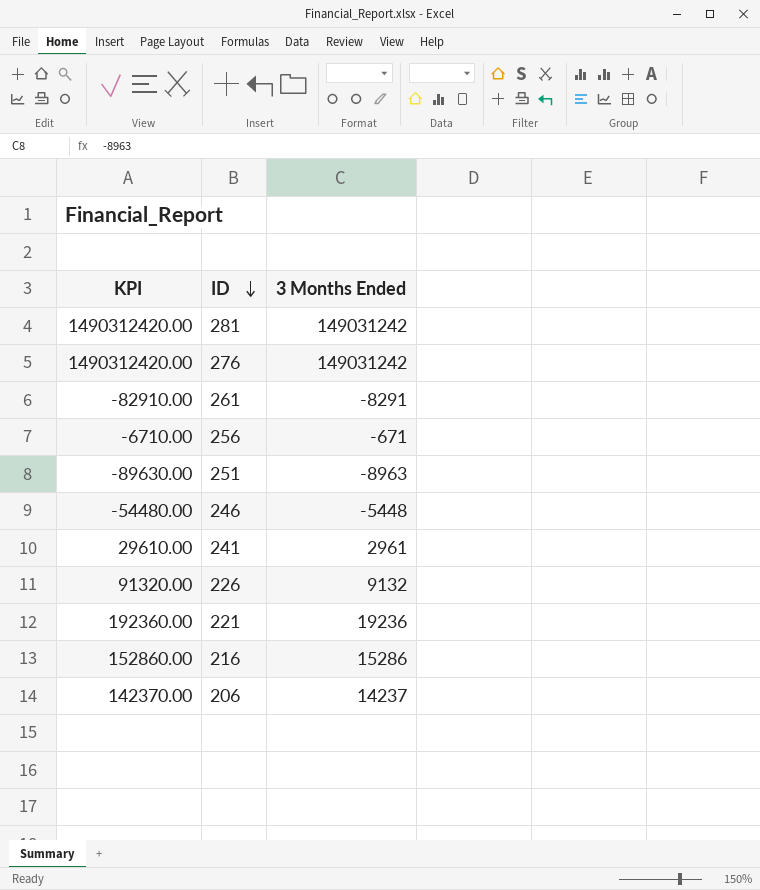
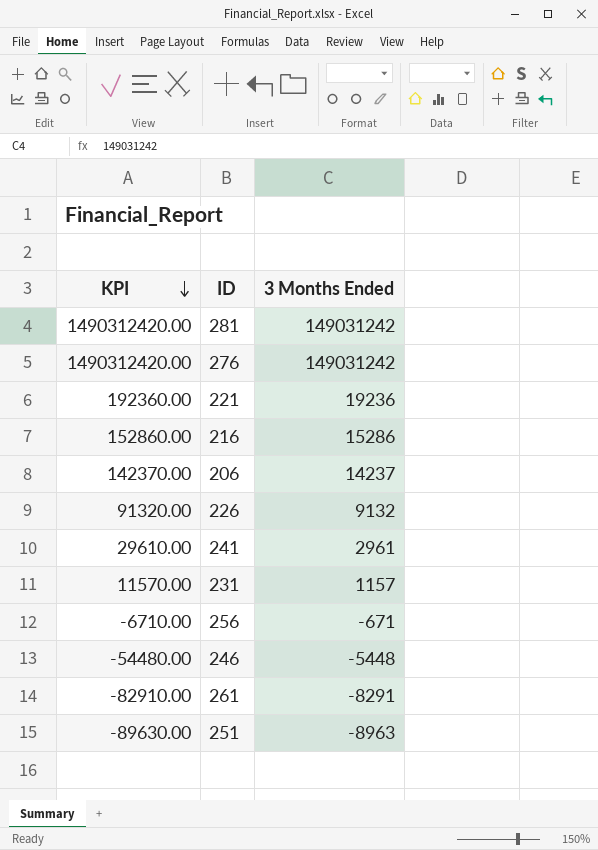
row order: ID descending -> KPI descending
row 231: none -> 11570.00 | 1157

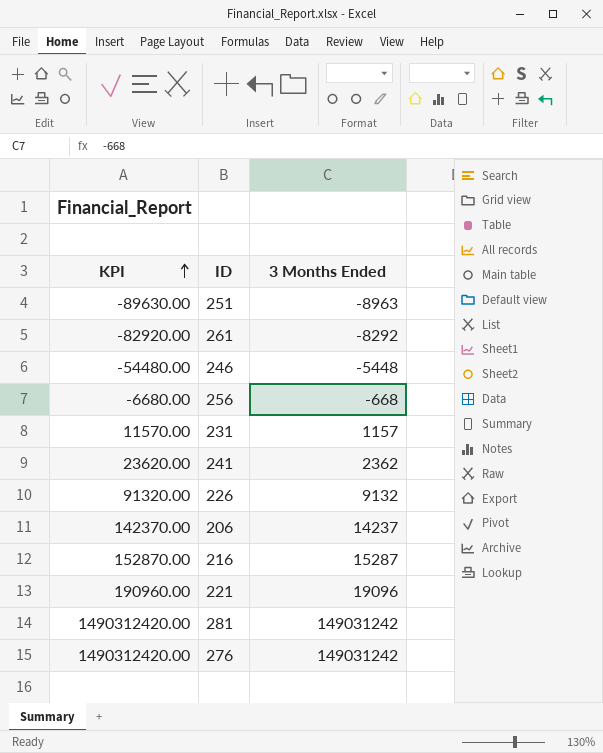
row order: KPI descending -> KPI ascending
261 | KPI: -82910.00 -> -82920.00
261 | 3 Months Ended: -8291 -> -8292
256 | KPI: -6710.00 -> -6680.00
256 | 3 Months Ended: -671 -> -668
241 | KPI: 29610.00 -> 23620.00
241 | 3 Months Ended: 2961 -> 2362
216 | KPI: 152860.00 -> 152870.00
216 | 3 Months Ended: 15286 -> 15287
221 | KPI: 192360.00 -> 190960.00
221 | 3 Months Ended: 19236 -> 19096

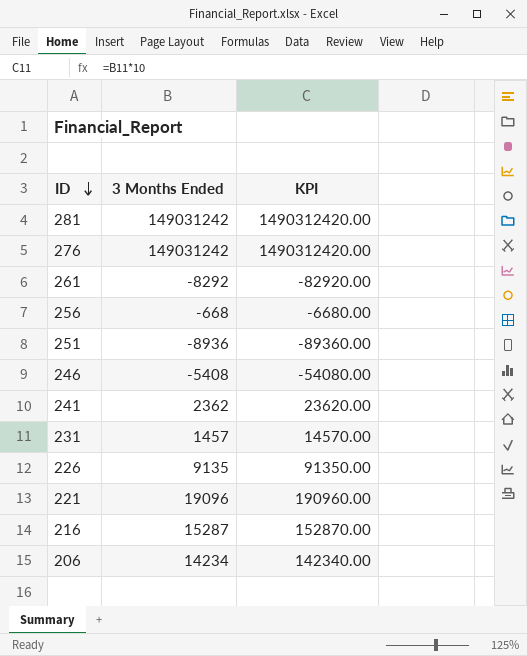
row order: KPI ascending -> ID descending
column KPI | position: 1 -> 3
251 | 3 Months Ended: -8963 -> -8936
251 | KPI: -89630.00 -> -89360.00
246 | 3 Months Ended: -5448 -> -5408
246 | KPI: -54480.00 -> -54080.00
231 | 3 Months Ended: 1157 -> 1457
231 | KPI: 11570.00 -> 14570.00
226 | 3 Months Ended: 9132 -> 9135
226 | KPI: 91320.00 -> 91350.00
206 | 3 Months Ended: 14237 -> 14234
206 | KPI: 142370.00 -> 142340.00

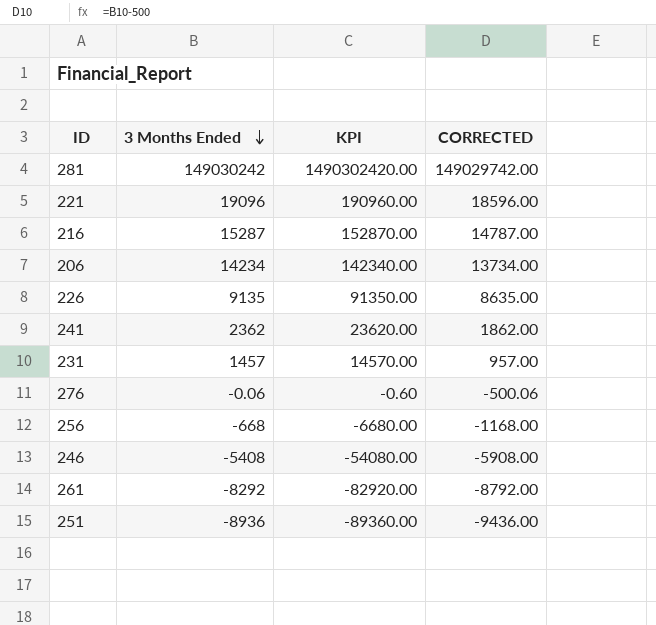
row order: ID descending -> 3 Months Ended descending
column CORRECTED | formula: none -> [3 Months Ended] - 500
281 | 3 Months Ended: 149031242 -> 149030242
281 | KPI: 1490312420.00 -> 1490302420.00
276 | 3 Months Ended: 149031242 -> -0.06
276 | KPI: 1490312420.00 -> -0.60

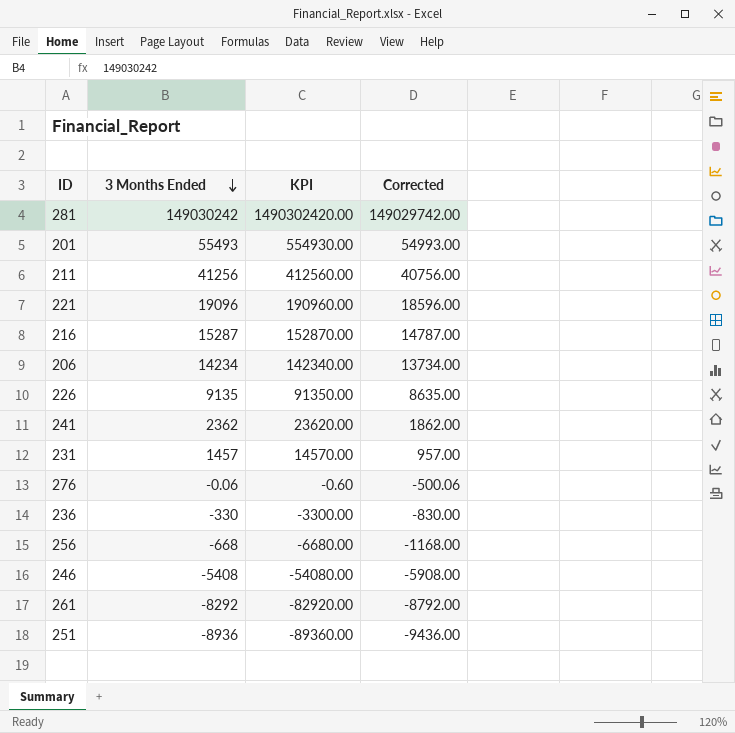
column name: CORRECTED -> Corrected
row 201: none -> 55493 | 554930.00 | 54993.00
row 211: none -> 41256 | 412560.00 | 40756.00
row 236: none -> -330 | -3300.00 | -830.00

